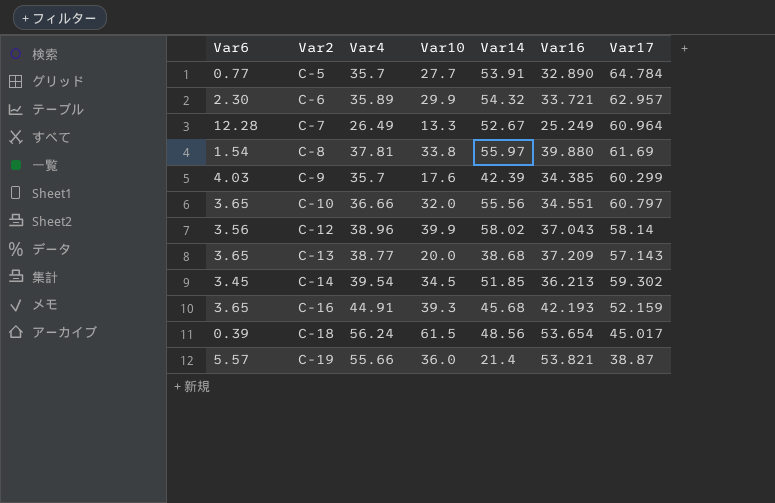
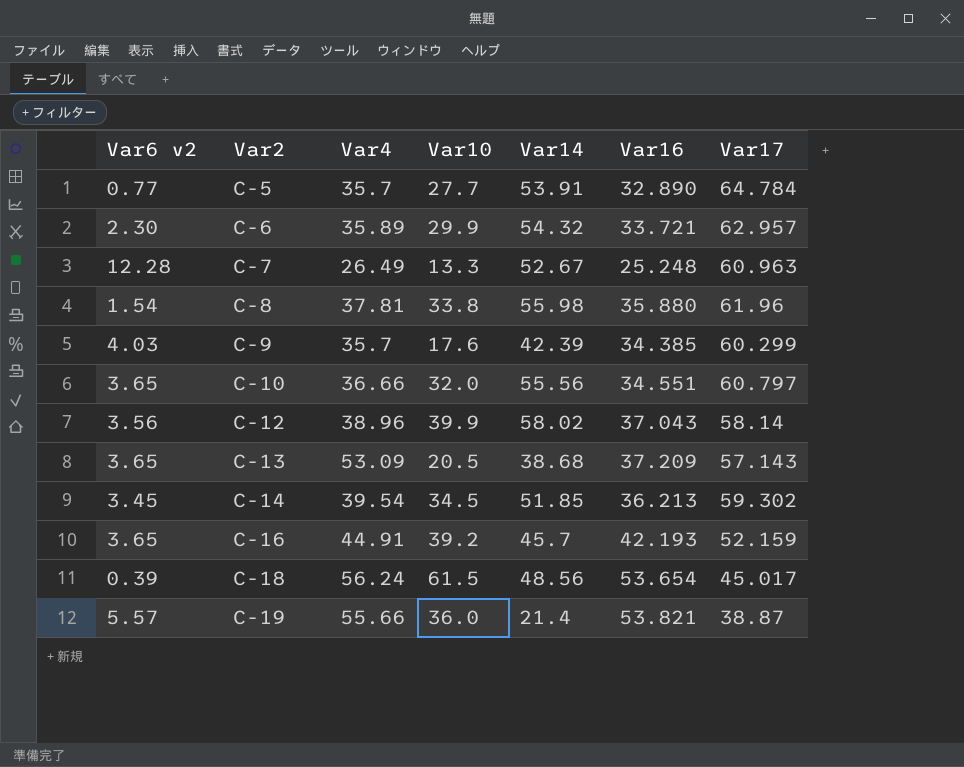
column name: Var6 -> Var6 v2
C-7 | Var16: 25.249 -> 25.248
C-7 | Var17: 60.964 -> 60.963
C-8 | Var14: 55.97 -> 55.98
C-8 | Var16: 39.880 -> 35.880
C-8 | Var17: 61.69 -> 61.96
C-13 | Var4: 38.77 -> 53.09
C-13 | Var10: 20.0 -> 20.5
C-16 | Var10: 39.3 -> 39.2
C-16 | Var14: 45.68 -> 45.7

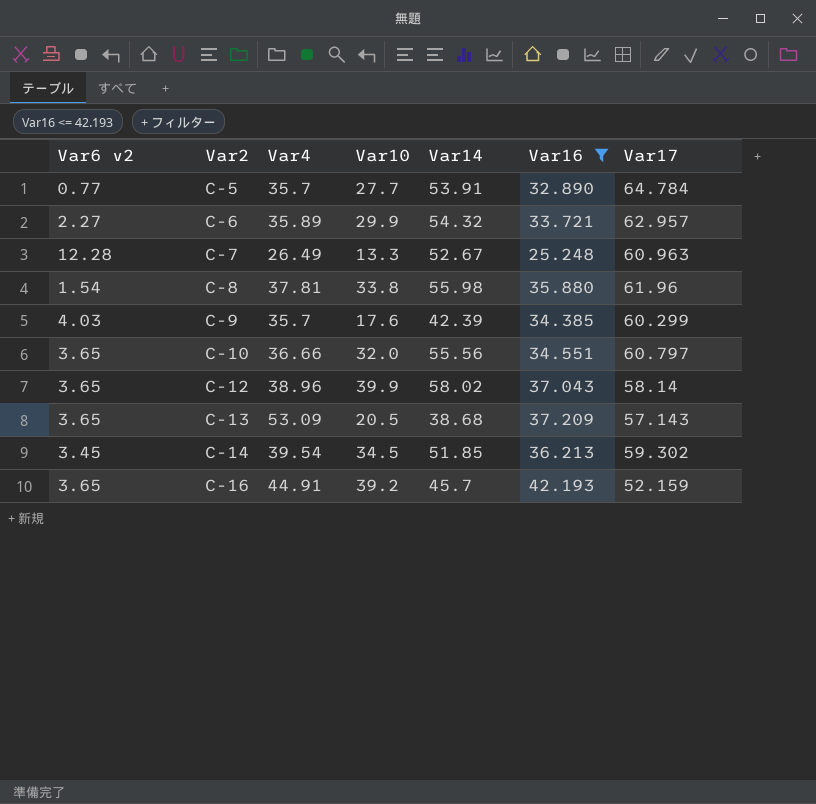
filter: none -> Var16 <= 42.193
C-6 | Var6 v2: 2.30 -> 2.27
C-12 | Var6 v2: 3.56 -> 3.65

